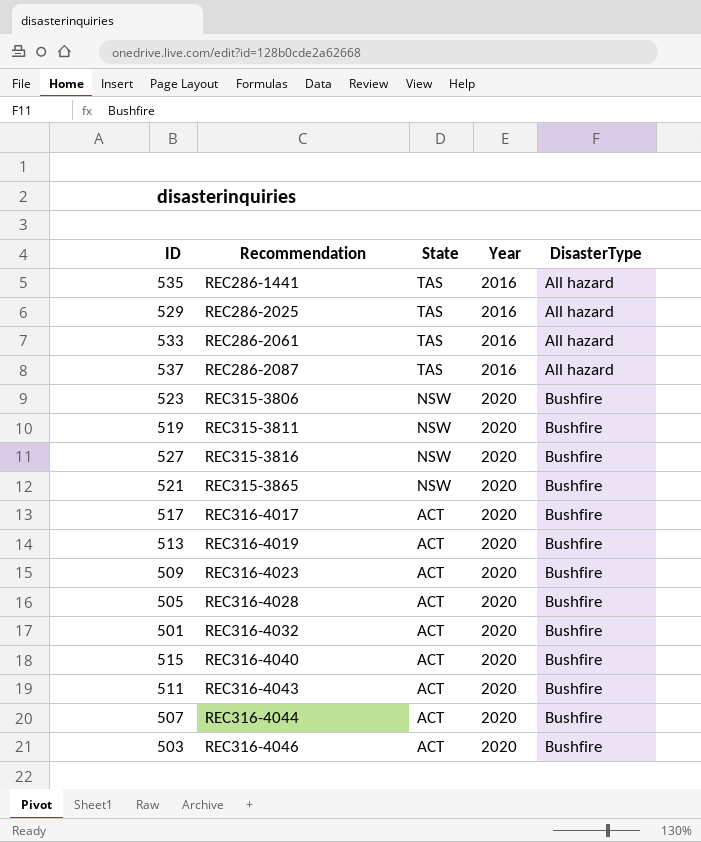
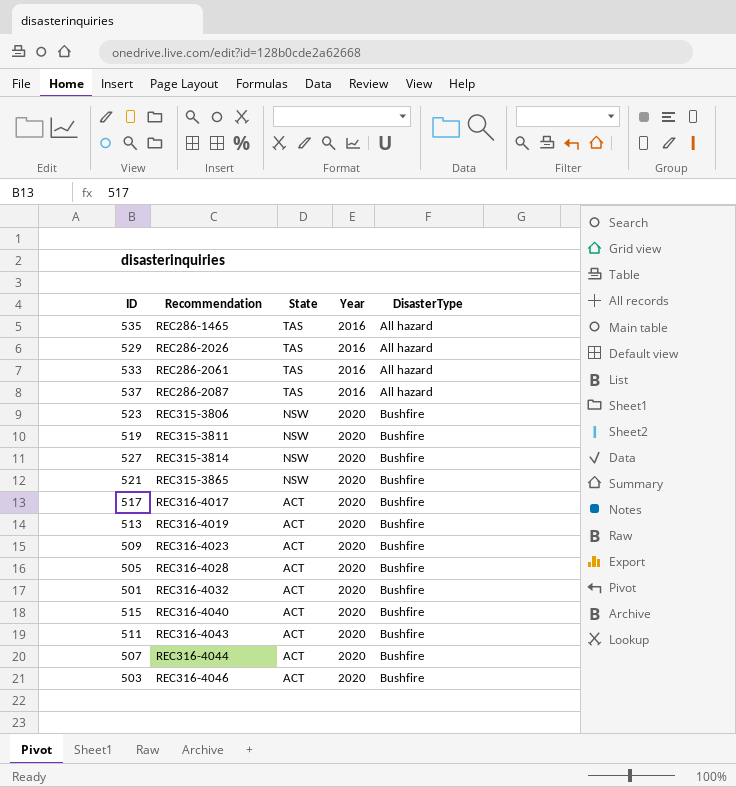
535 | Recommendation: REC286-1441 -> REC286-1465
529 | Recommendation: REC286-2025 -> REC286-2026
527 | Recommendation: REC315-3816 -> REC315-3814

